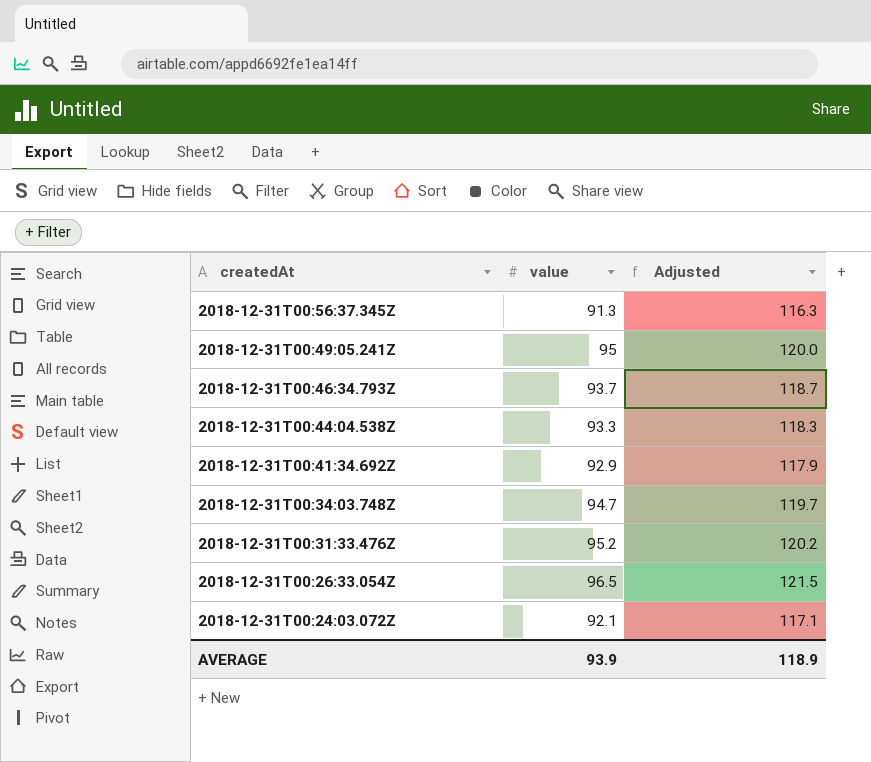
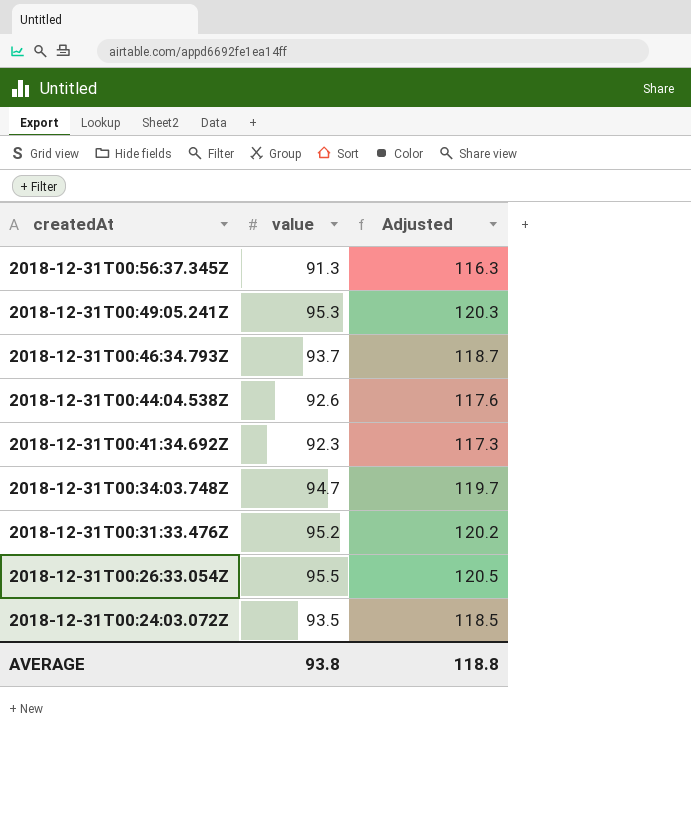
2018-12-31T00:49:05.241Z | value: 95 -> 95.3
2018-12-31T00:49:05.241Z | Adjusted: 120.0 -> 120.3
2018-12-31T00:44:04.538Z | value: 93.3 -> 92.6
2018-12-31T00:44:04.538Z | Adjusted: 118.3 -> 117.6
2018-12-31T00:41:34.692Z | value: 92.9 -> 92.3
2018-12-31T00:41:34.692Z | Adjusted: 117.9 -> 117.3
2018-12-31T00:26:33.054Z | value: 96.5 -> 95.5
2018-12-31T00:26:33.054Z | Adjusted: 121.5 -> 120.5
2018-12-31T00:24:03.072Z | value: 92.1 -> 93.5
2018-12-31T00:24:03.072Z | Adjusted: 117.1 -> 118.5
AVERAGE | value: 93.9 -> 93.8
AVERAGE | Adjusted: 118.9 -> 118.8

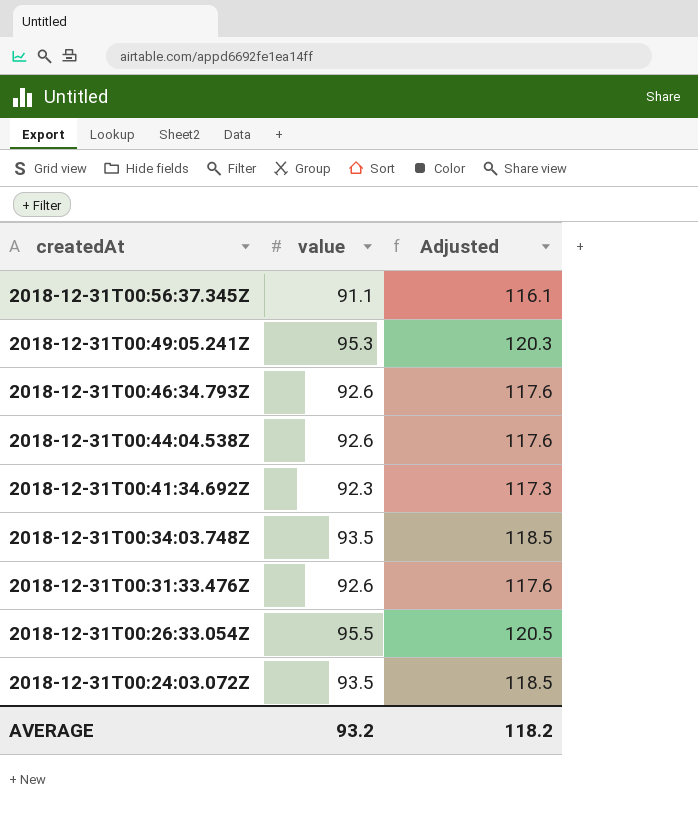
2018-12-31T00:56:37.345Z | value: 91.3 -> 91.1
2018-12-31T00:56:37.345Z | Adjusted: 116.3 -> 116.1
2018-12-31T00:46:34.793Z | value: 93.7 -> 92.6
2018-12-31T00:46:34.793Z | Adjusted: 118.7 -> 117.6
2018-12-31T00:34:03.748Z | value: 94.7 -> 93.5
2018-12-31T00:34:03.748Z | Adjusted: 119.7 -> 118.5
2018-12-31T00:31:33.476Z | value: 95.2 -> 92.6
2018-12-31T00:31:33.476Z | Adjusted: 120.2 -> 117.6
AVERAGE | value: 93.8 -> 93.2
AVERAGE | Adjusted: 118.8 -> 118.2

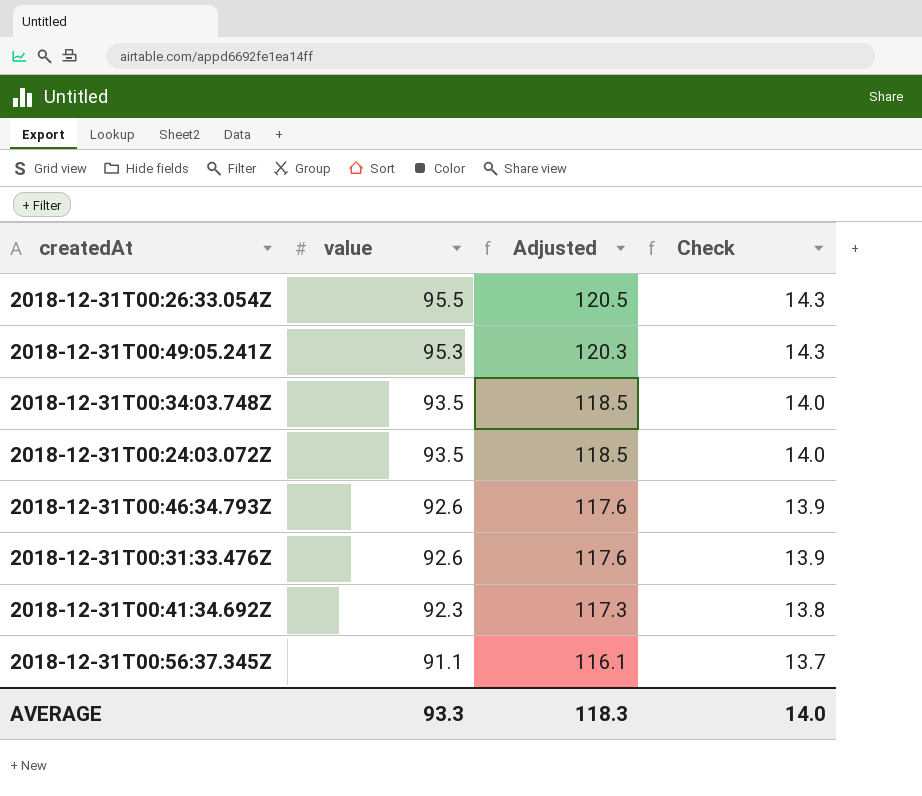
row order: createdAt descending -> value descending
column Check | formula: none -> [value] * 0.15
row 2018-12-31T00:44:04.538Z: 92.6 | 117.6 -> none
AVERAGE | value: 93.2 -> 93.3
AVERAGE | Adjusted: 118.2 -> 118.3

